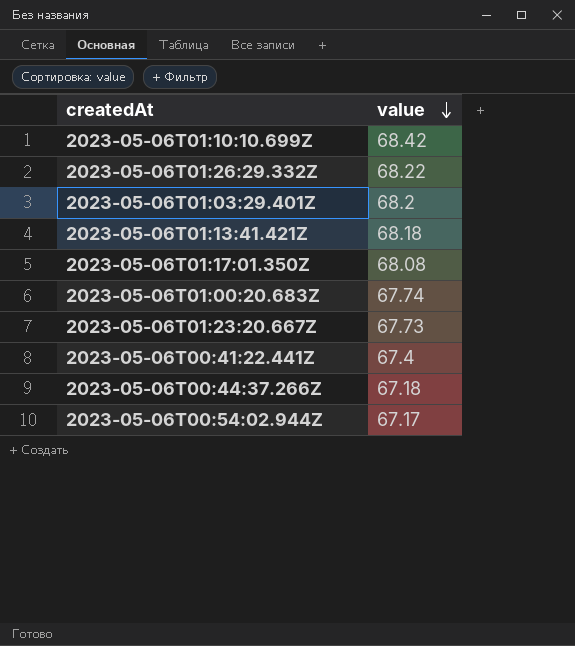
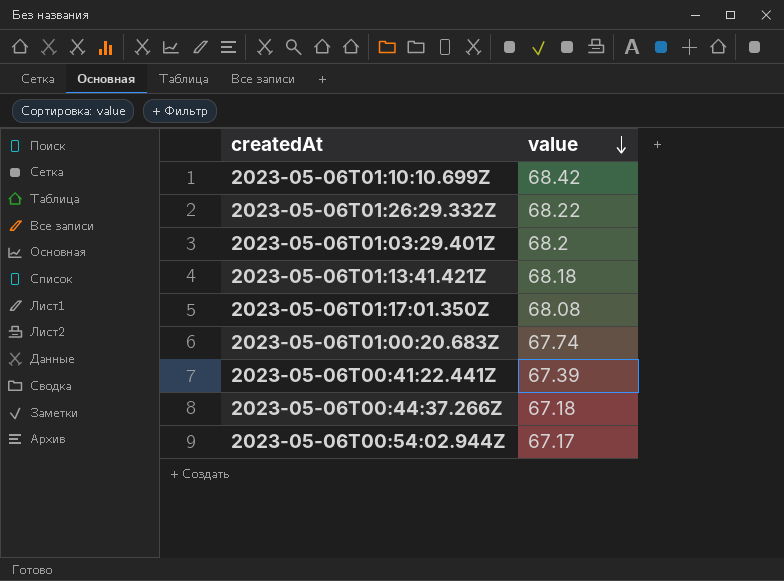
row 2023-05-06T01:23:20.667Z: 67.73 -> none
2023-05-06T00:41:22.441Z | value: 67.4 -> 67.39

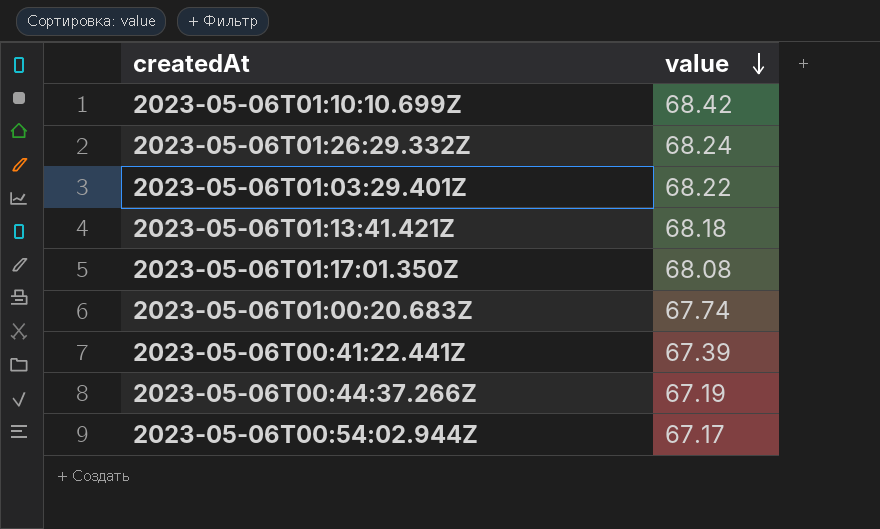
2023-05-06T01:26:29.332Z | value: 68.22 -> 68.24
2023-05-06T01:03:29.401Z | value: 68.2 -> 68.22
2023-05-06T00:44:37.266Z | value: 67.18 -> 67.19

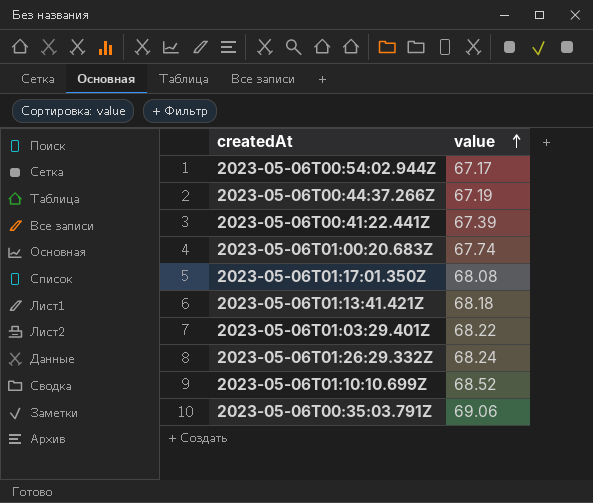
row order: value descending -> value ascending
2023-05-06T01:10:10.699Z | value: 68.42 -> 68.52
row 2023-05-06T00:35:03.791Z: none -> 69.06

